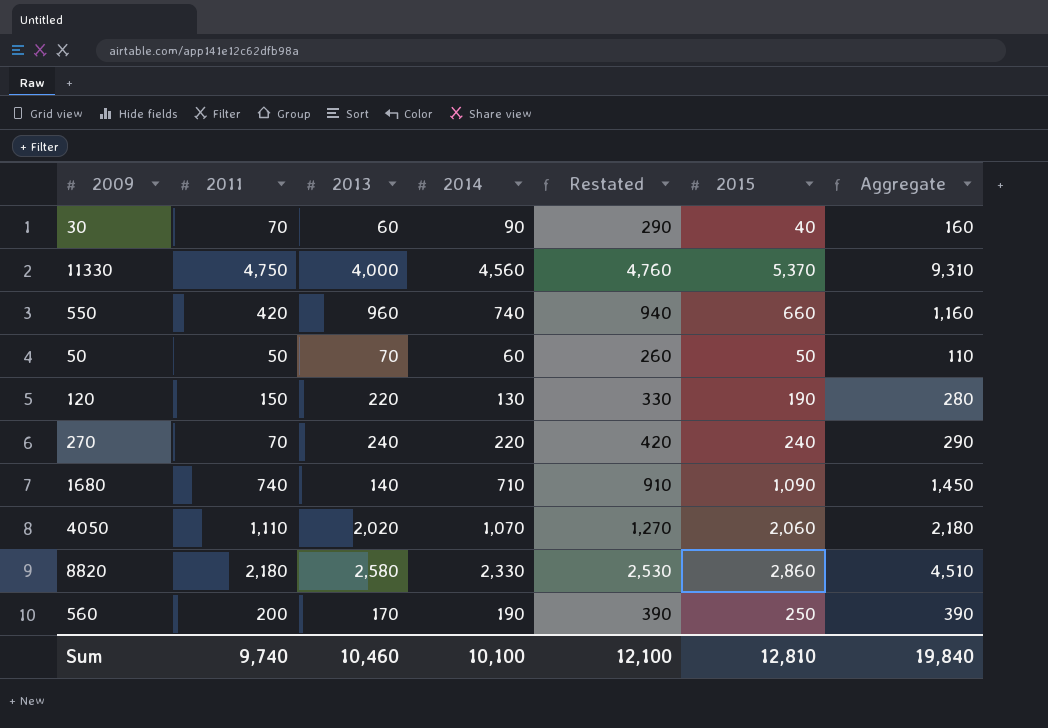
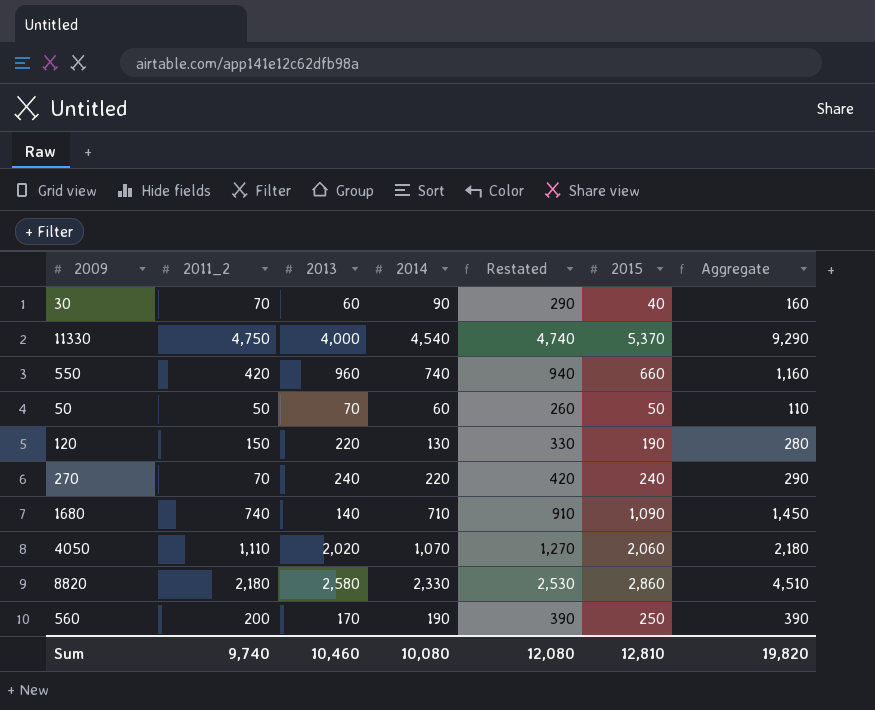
column name: 2011 -> 2011_2
11330 | 2014: 4,560 -> 4,540
11330 | Restated: 4,760 -> 4,740
11330 | Aggregate: 9,310 -> 9,290
Sum | 2014: 10,100 -> 10,080
Sum | Restated: 12,100 -> 12,080
Sum | Aggregate: 19,840 -> 19,820

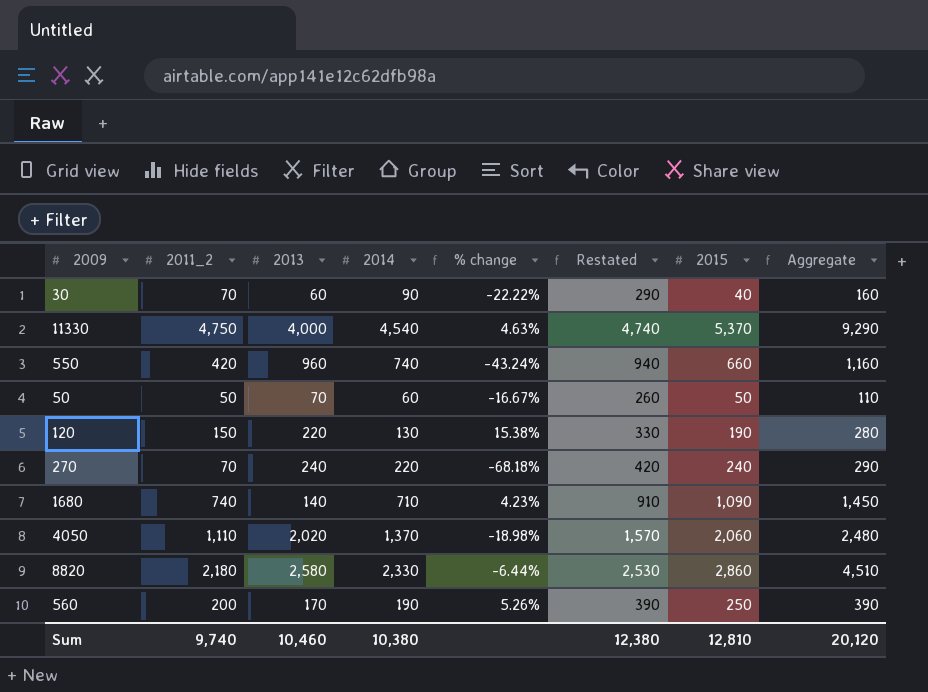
column % change | formula: none -> ([2011_2] - [2014]) / [2014]
4050 | 2014: 1,070 -> 1,370
4050 | Restated: 1,270 -> 1,570
4050 | Aggregate: 2,180 -> 2,480
Sum | 2014: 10,080 -> 10,380
Sum | Restated: 12,080 -> 12,380
Sum | Aggregate: 19,820 -> 20,120

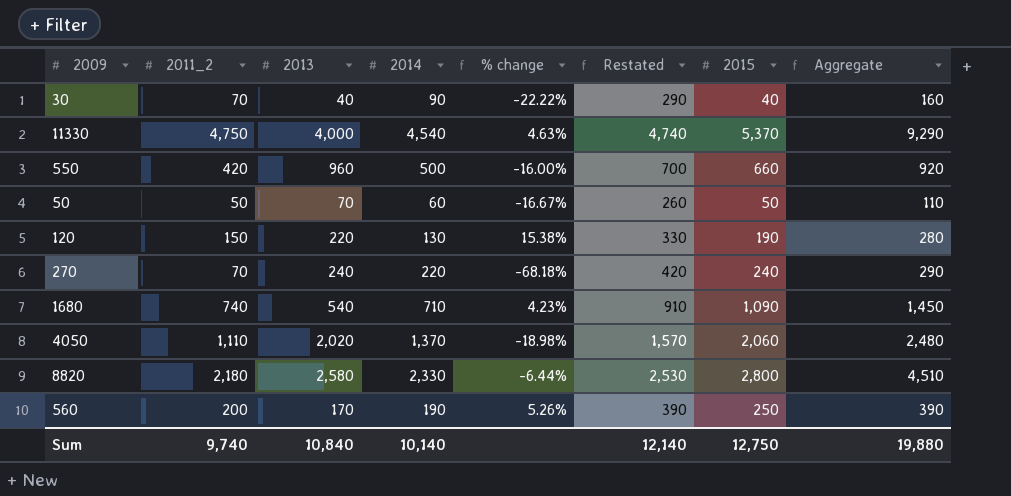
30 | 2013: 60 -> 40
550 | 2014: 740 -> 500
550 | % change: -43.24% -> -16.00%
550 | Restated: 940 -> 700
550 | Aggregate: 1,160 -> 920
1680 | 2013: 140 -> 540
8820 | 2015: 2,860 -> 2,800
Sum | 2013: 10,460 -> 10,840
Sum | 2014: 10,380 -> 10,140
Sum | Restated: 12,380 -> 12,140
Sum | 2015: 12,810 -> 12,750
Sum | Aggregate: 20,120 -> 19,880

